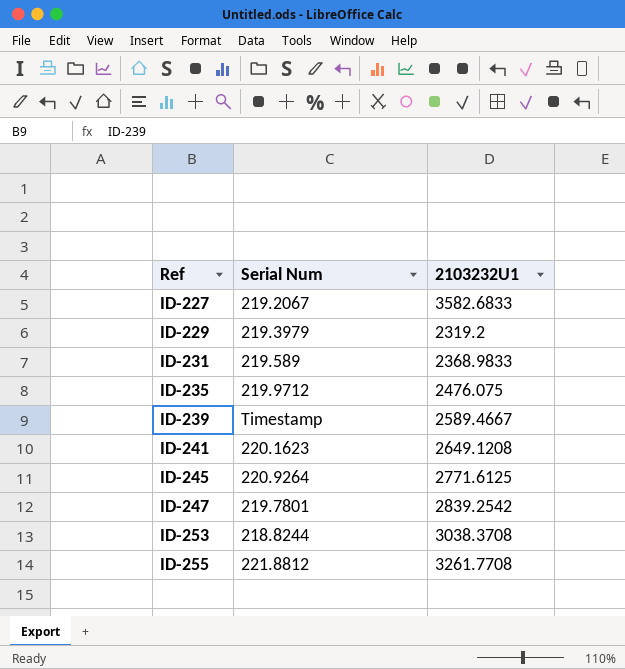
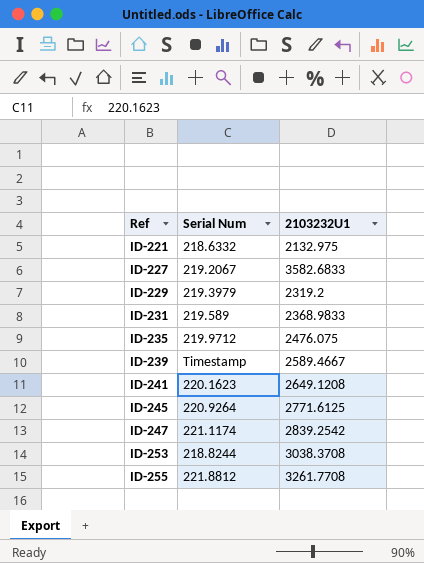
row ID-221: none -> 218.6332 | 2132.975
ID-247 | Serial Num: 219.7801 -> 221.1174

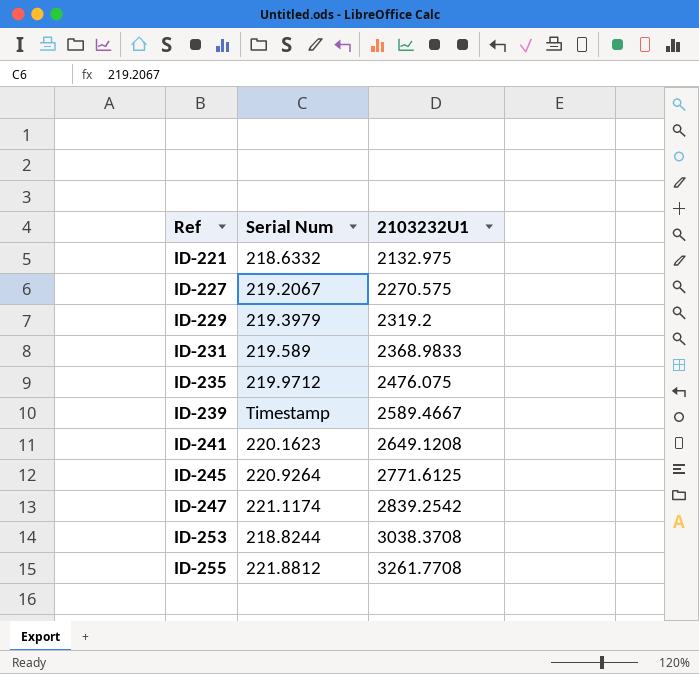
ID-227 | 2103232U1: 3582.6833 -> 2270.575

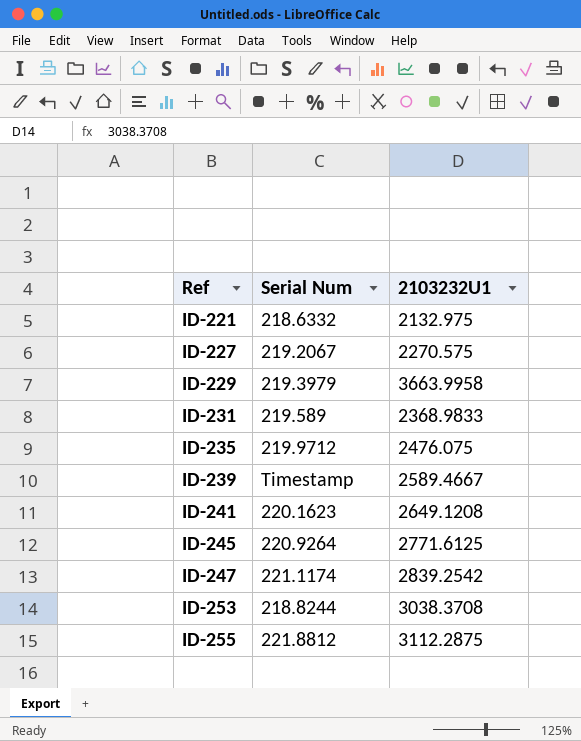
ID-229 | 2103232U1: 2319.2 -> 3663.9958
ID-255 | 2103232U1: 3261.7708 -> 3112.2875

